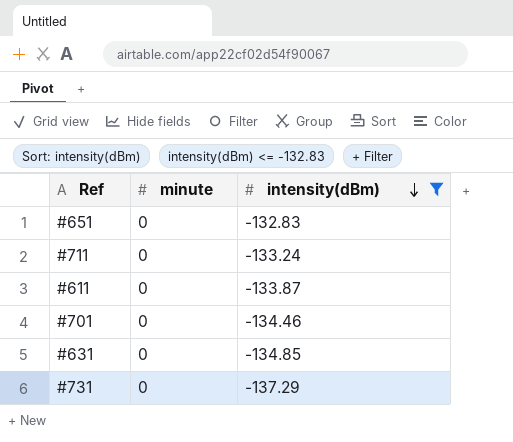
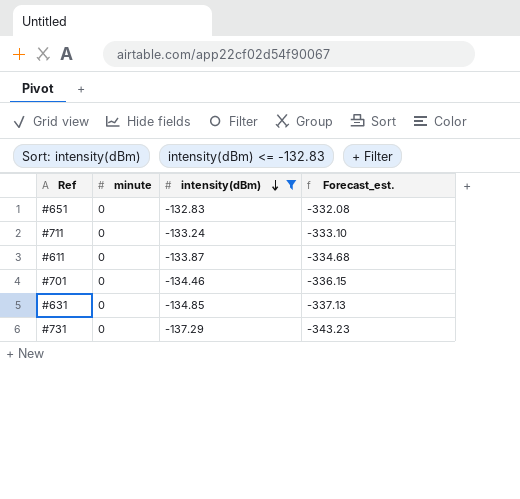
column Forecast_est. | formula: none -> [intensity(dBm)] * 2.5

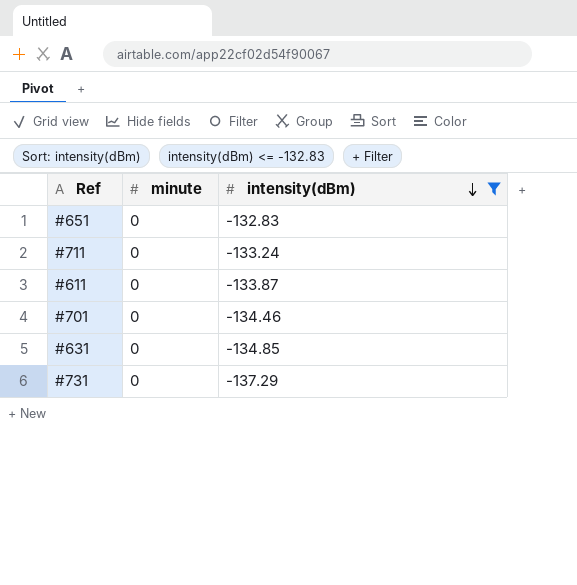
column Forecast_est. | formula: [intensity(dBm)] * 2.5 -> none

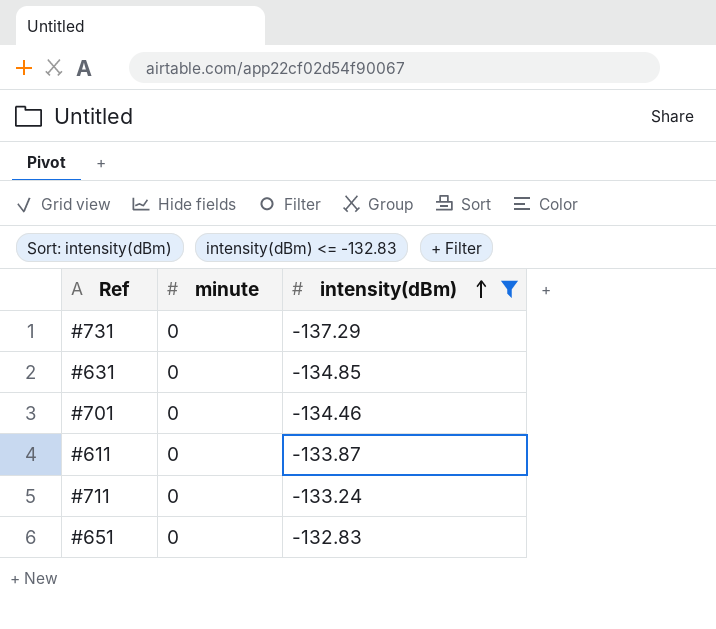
row order: intensity(dBm) descending -> intensity(dBm) ascending

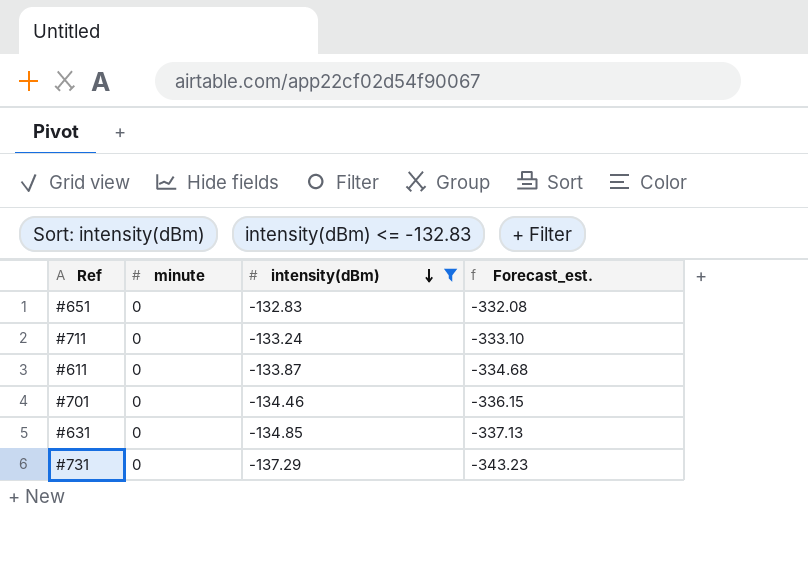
row order: intensity(dBm) ascending -> intensity(dBm) descending
column Forecast_est. | formula: none -> [intensity(dBm)] * 2.5

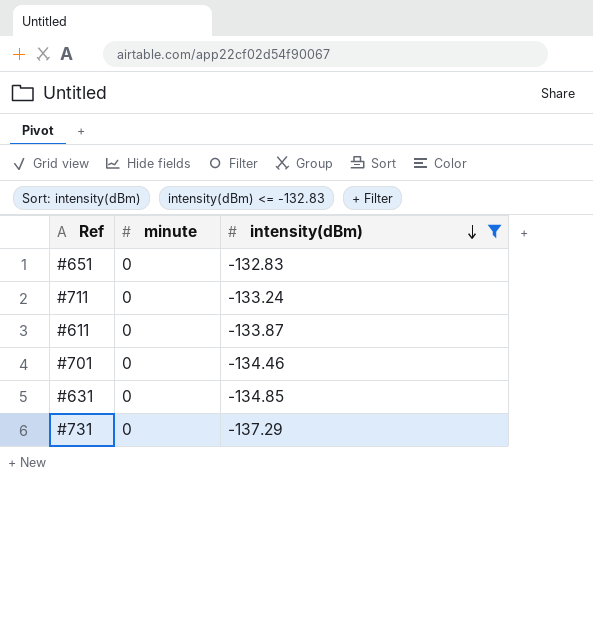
column Forecast_est. | formula: [intensity(dBm)] * 2.5 -> none

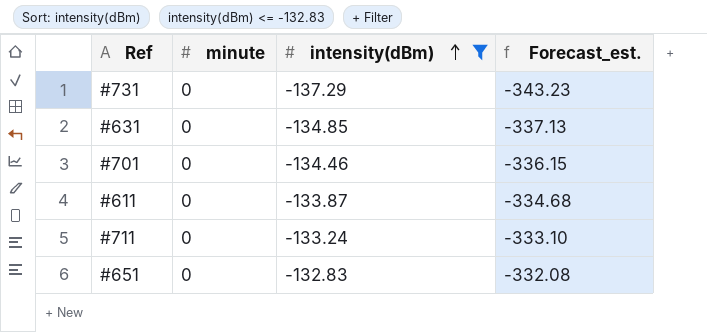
row order: intensity(dBm) descending -> intensity(dBm) ascending
column Forecast_est. | formula: none -> [intensity(dBm)] * 2.5

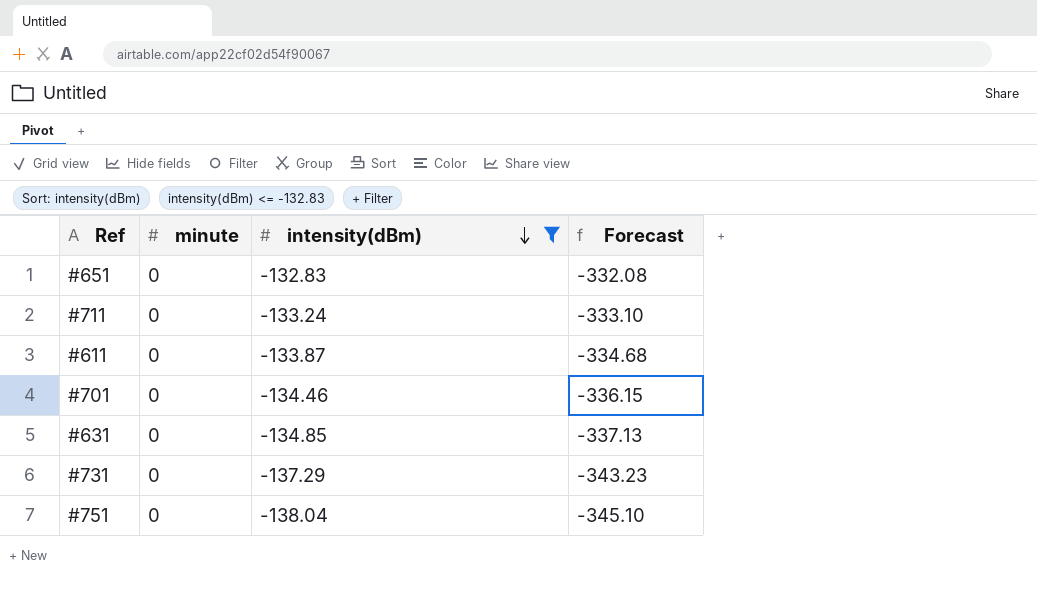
row order: intensity(dBm) ascending -> intensity(dBm) descending
column name: Forecast_est. -> Forecast
row #751: none -> 0 | -138.04 | -345.10

